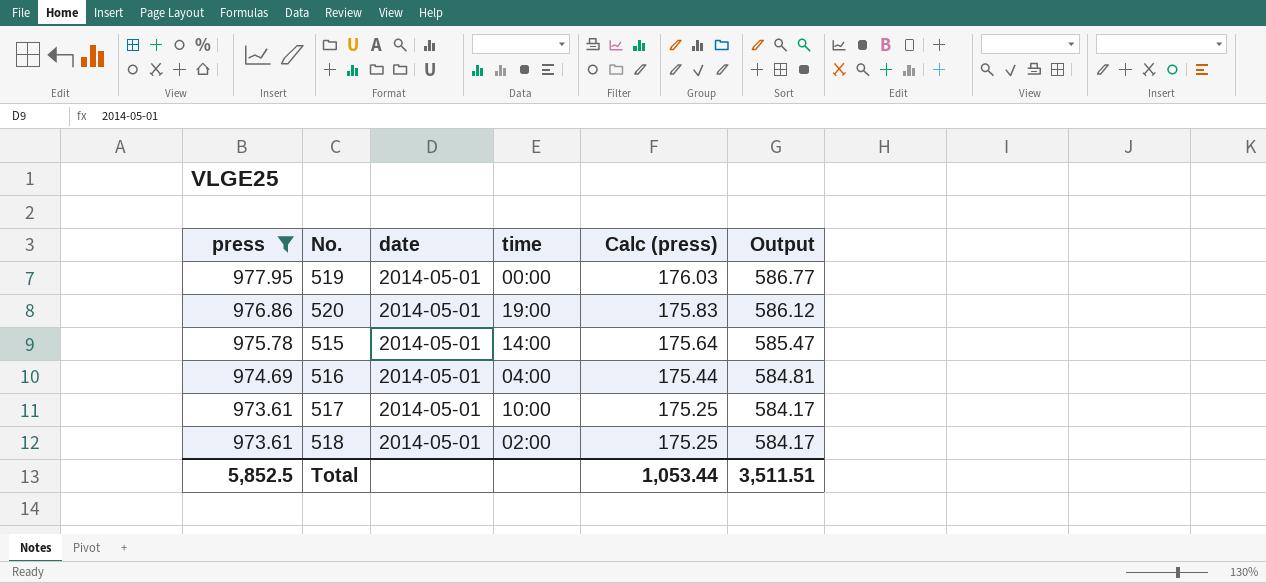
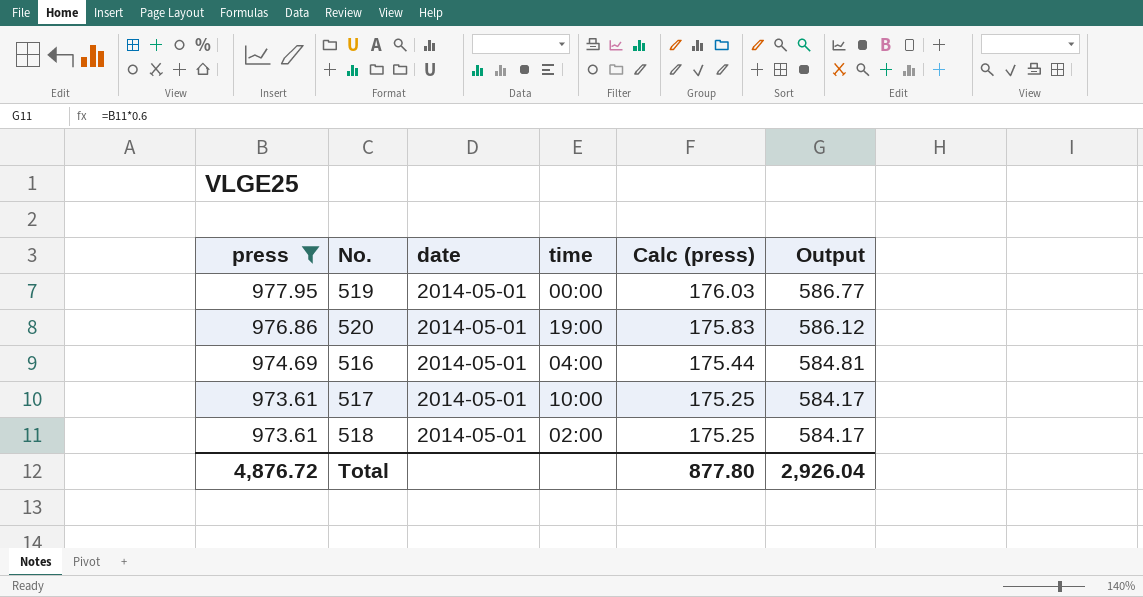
row 515: 975.78 | 2014-05-01 | 14:00 | 175.64 | 585.47 -> none
Total | press: 5,852.5 -> 4,876.72
Total | Calc (press): 1,053.44 -> 877.80
Total | Output: 3,511.51 -> 2,926.04

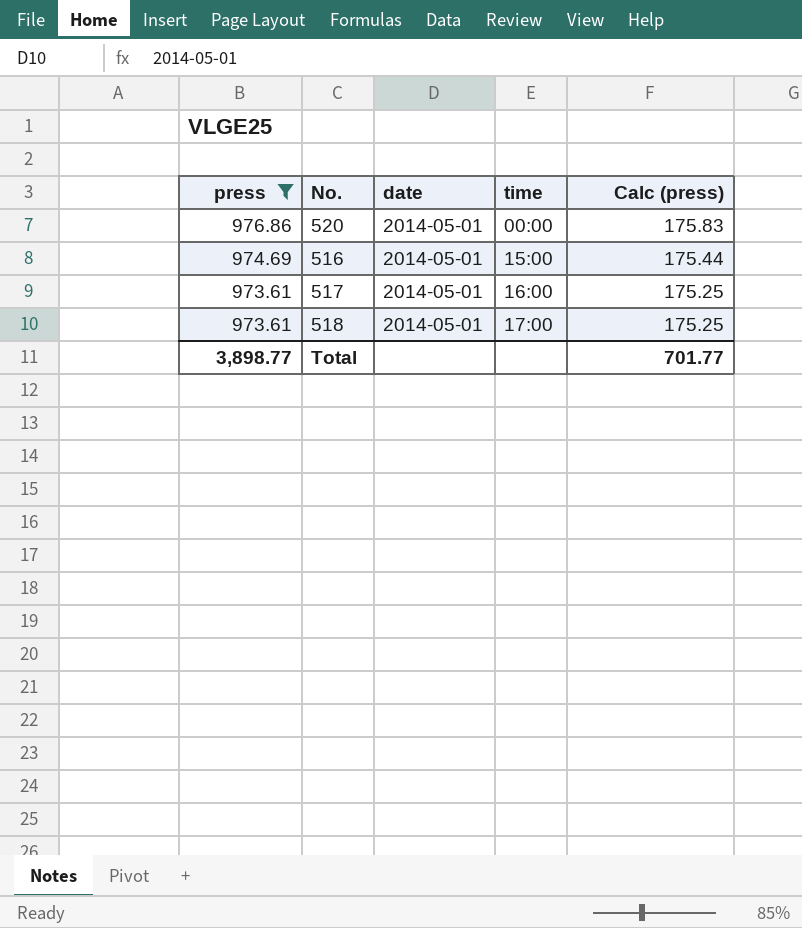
column Output | formula: [press] * 0.6 -> none
row 519: 977.95 | 2014-05-01 | 00:00 | 176.03 | 586.77 -> none
520 | time: 19:00 -> 00:00
516 | time: 04:00 -> 15:00
517 | time: 10:00 -> 16:00
518 | time: 02:00 -> 17:00
Total | press: 4,876.72 -> 3,898.77
Total | Calc (press): 877.80 -> 701.77

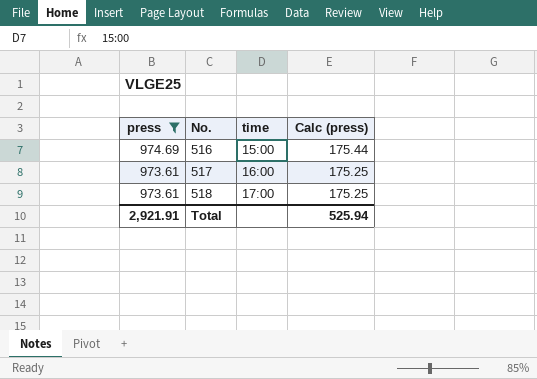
column date | position: 3 -> none
row 520: 976.86 | 2014-05-01 | 00:00 | 175.83 -> none
Total | press: 3,898.77 -> 2,921.91
Total | Calc (press): 701.77 -> 525.94

